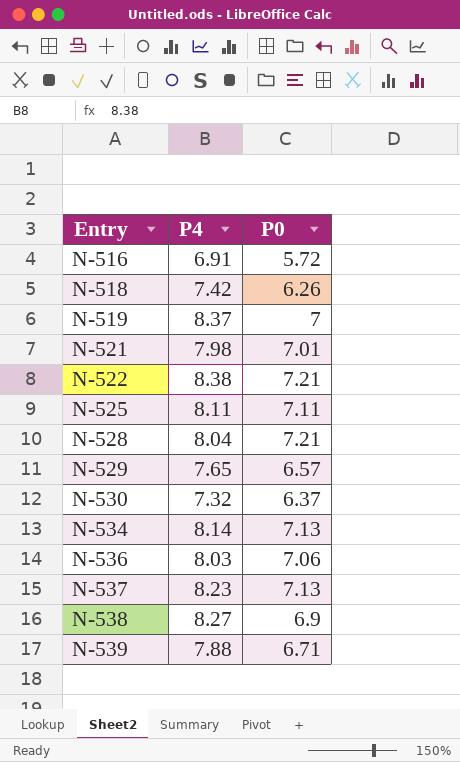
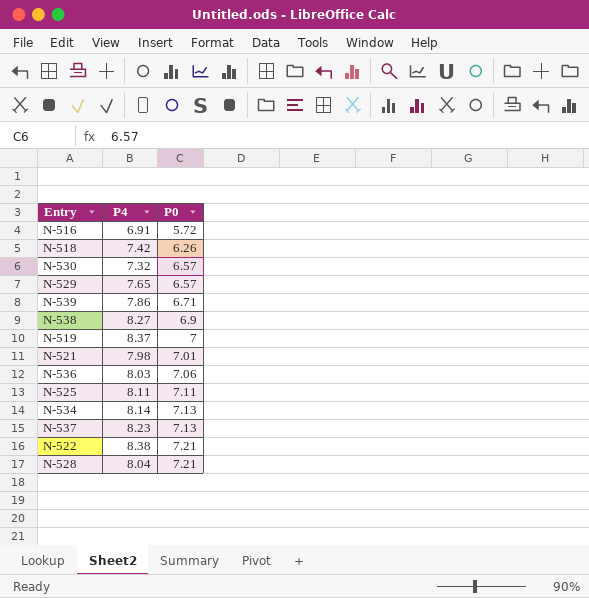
row order: Entry ascending -> P0 ascending
N-530 | P0: 6.37 -> 6.57
N-539 | P4: 7.88 -> 7.86

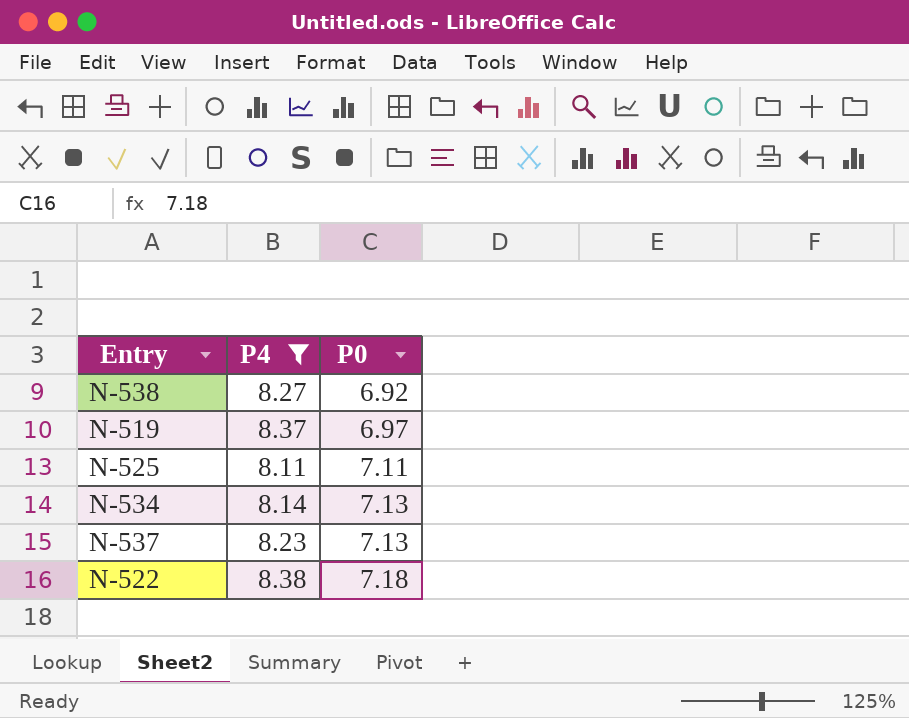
filter: none -> P4 >= 8.11
N-538 | P0: 6.9 -> 6.92
N-519 | P0: 7 -> 6.97
N-522 | P0: 7.21 -> 7.18

